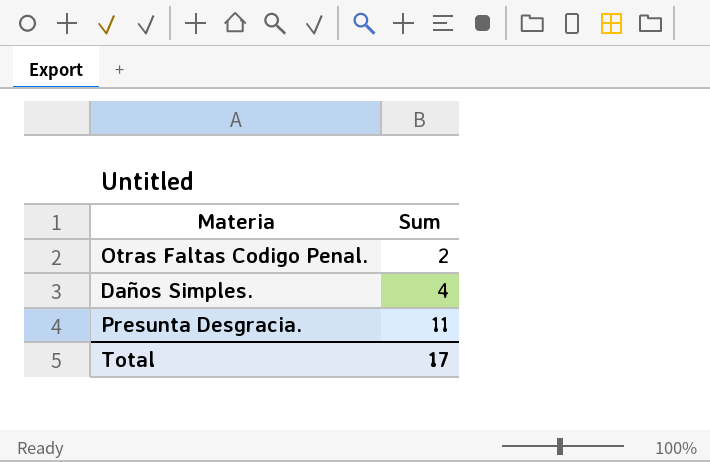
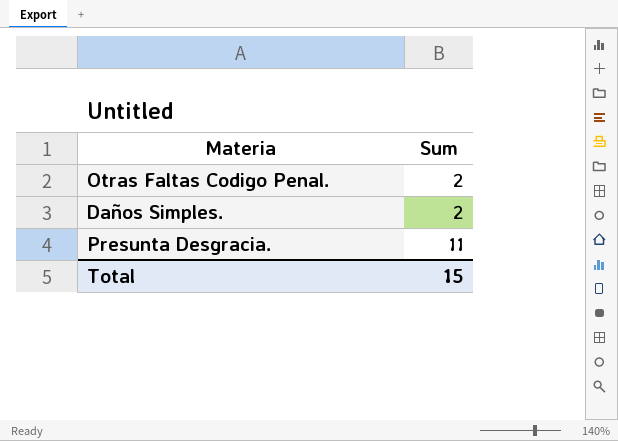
Daños Simples. | Sum: 4 -> 2
Total | Sum: 17 -> 15

